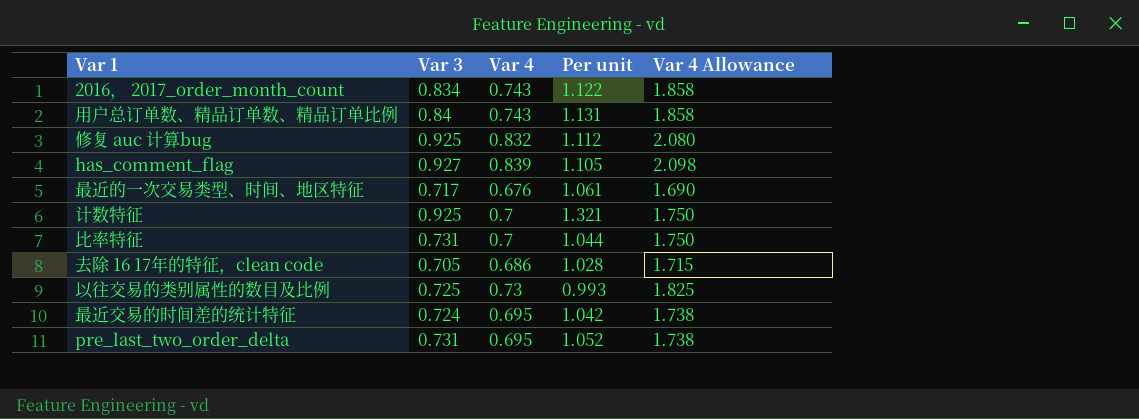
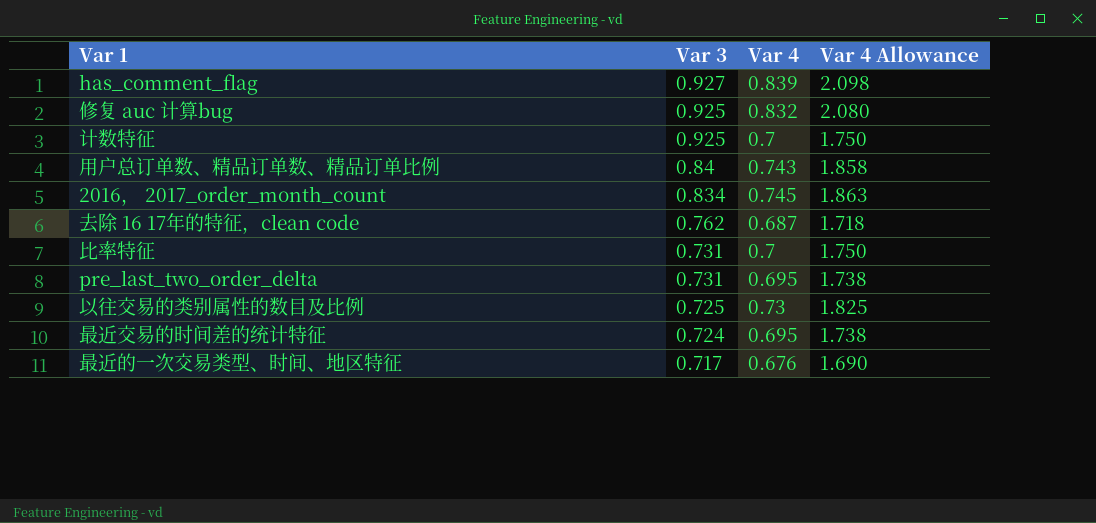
row order: none -> Var 3 descending
column Per unit | formula: [Var 3] / [Var 4] -> none
2016， 2017_order_month_count | Var 4: 0.743 -> 0.745
2016， 2017_order_month_count | Var 4 Allowance: 1.858 -> 1.863
去除 16 17年的特征，clean code | Var 3: 0.705 -> 0.762
去除 16 17年的特征，clean code | Var 4: 0.686 -> 0.687
去除 16 17年的特征，clean code | Var 4 Allowance: 1.715 -> 1.718

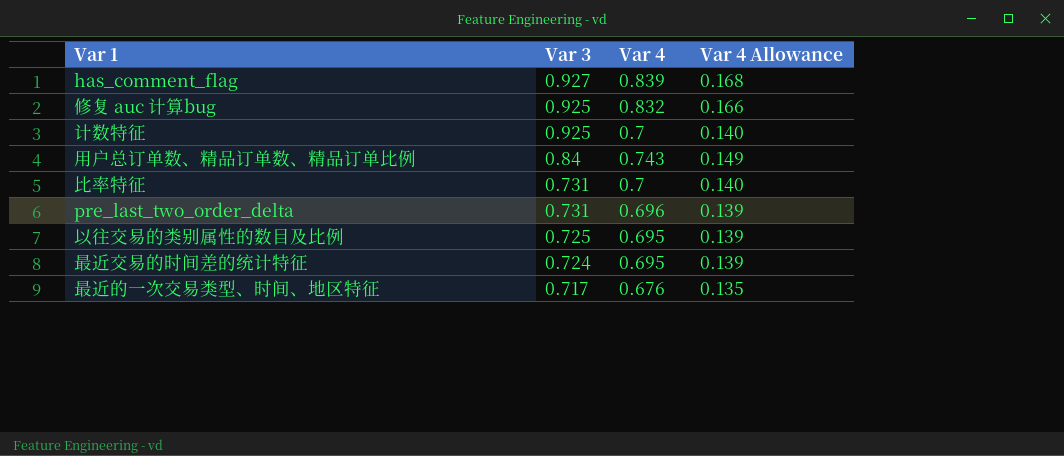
column Var 4 Allowance | formula: [Var 4] * 2.5 -> [Var 4] * 0.2
row 2016， 2017_order_month_count: 0.834 | 0.745 | 1.863 -> none
row 去除 16 17年的特征，clean code: 0.762 | 0.687 | 1.718 -> none
pre_last_two_order_delta | Var 4: 0.695 -> 0.696
以往交易的类别属性的数目及比例 | Var 4: 0.73 -> 0.695

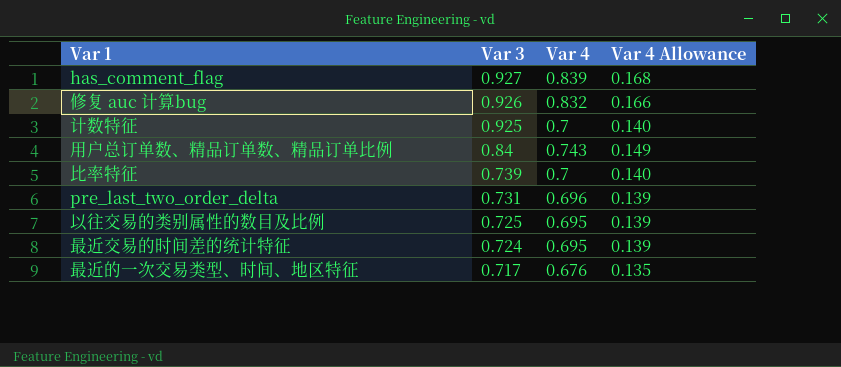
修复 auc 计算bug | Var 3: 0.925 -> 0.926
比率特征 | Var 3: 0.731 -> 0.739

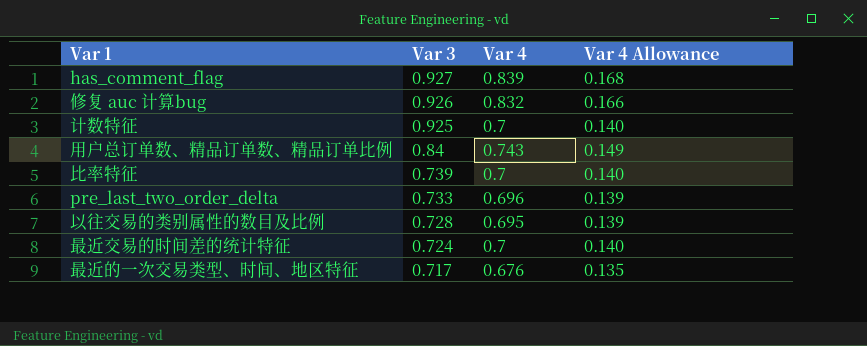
pre_last_two_order_delta | Var 3: 0.731 -> 0.733
以往交易的类别属性的数目及比例 | Var 3: 0.725 -> 0.728
最近交易的时间差的统计特征 | Var 4: 0.695 -> 0.7
最近交易的时间差的统计特征 | Var 4 Allowance: 0.139 -> 0.140

